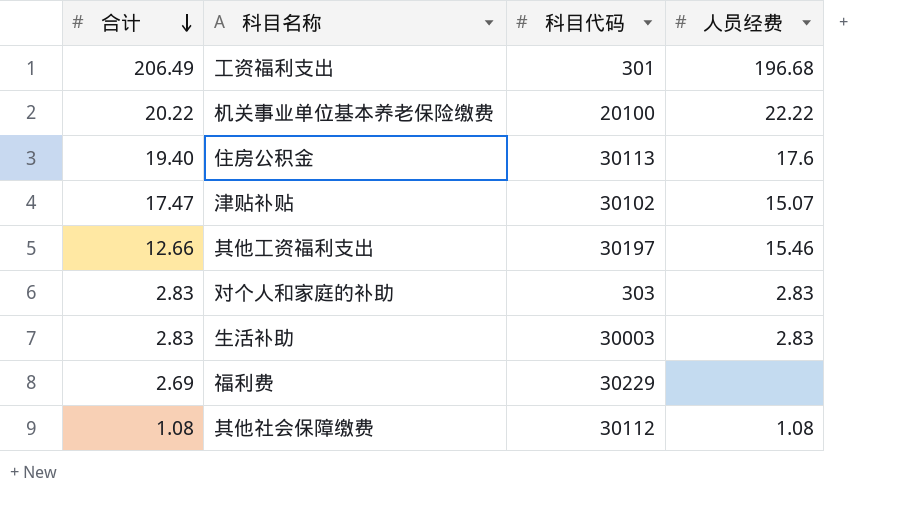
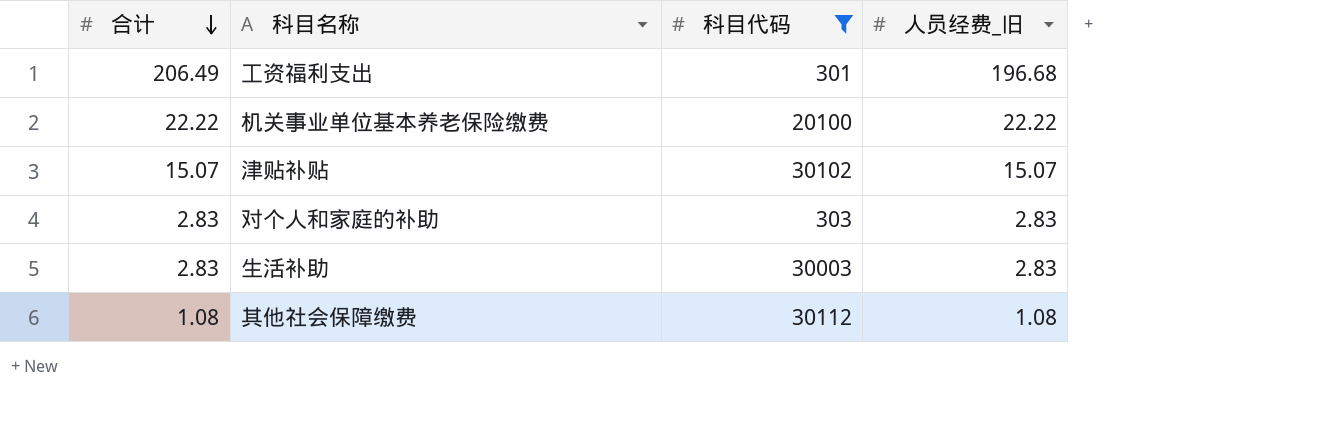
filter: none -> 科目代码 <= 30112
column name: 人员经费 -> 人员经费_旧
机关事业单位基本养老保险缴费 | 合计: 20.22 -> 22.22
津贴补贴 | 合计: 17.47 -> 15.07

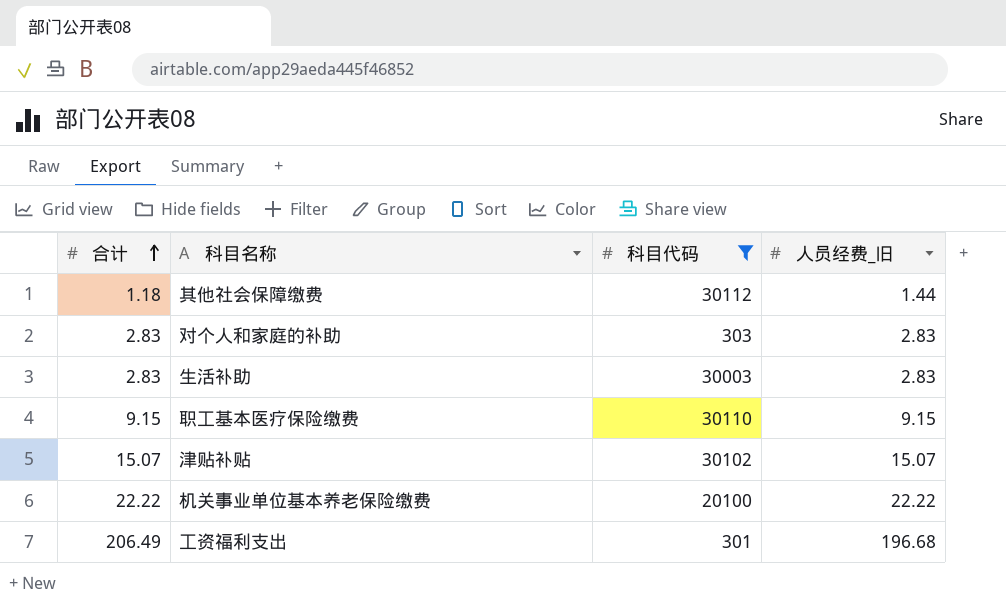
row order: 合计 descending -> 合计 ascending
其他社会保障缴费 | 合计: 1.08 -> 1.18
其他社会保障缴费 | 人员经费_旧: 1.08 -> 1.44
row 职工基本医疗保险缴费: none -> 9.15 | 30110 | 9.15

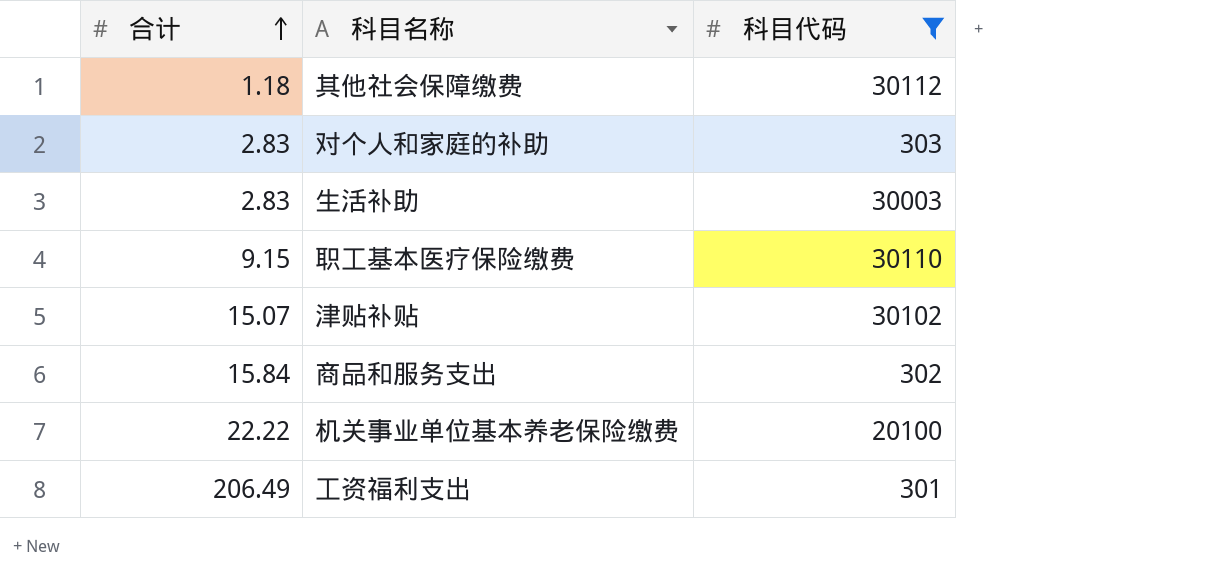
column 人员经费_旧 | position: 4 -> none
row 商品和服务支出: none -> 15.84 | 302

